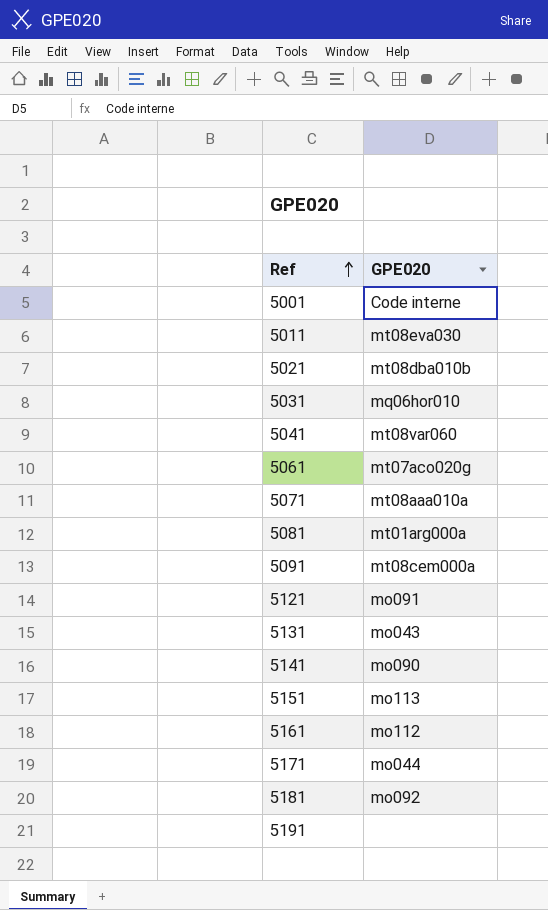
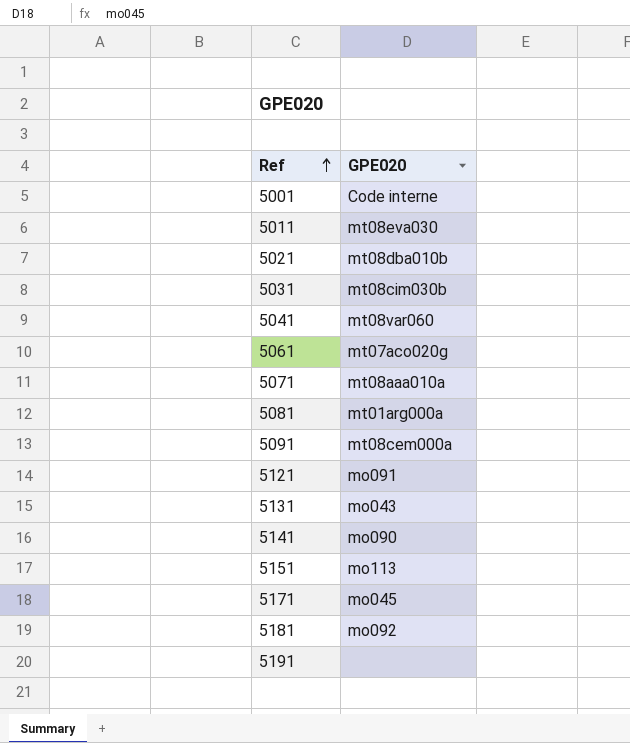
row 5161: mo112 -> none
5031 | GPE020: mq06hor010 -> mt08cim030b
5171 | GPE020: mo044 -> mo045

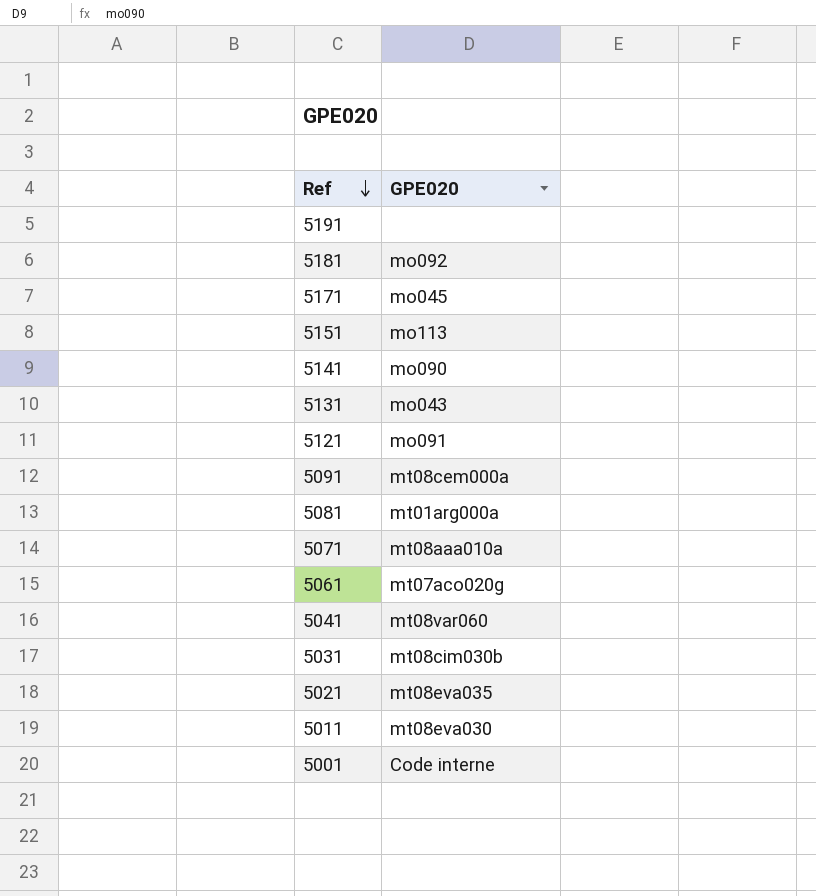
row order: Ref ascending -> Ref descending
5021 | GPE020: mt08dba010b -> mt08eva035

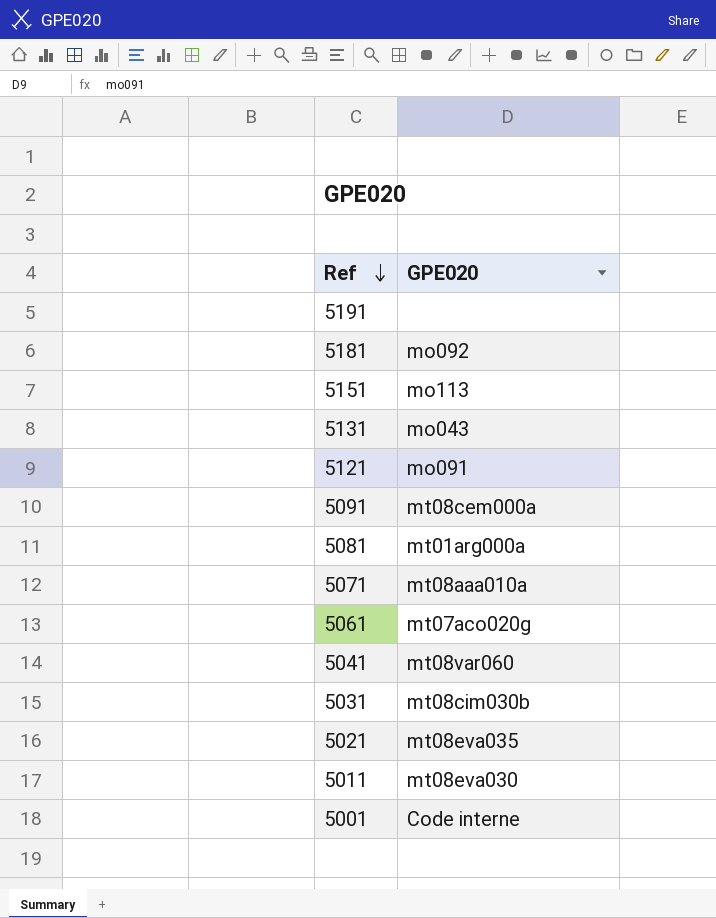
row 5171: mo045 -> none
row 5141: mo090 -> none

